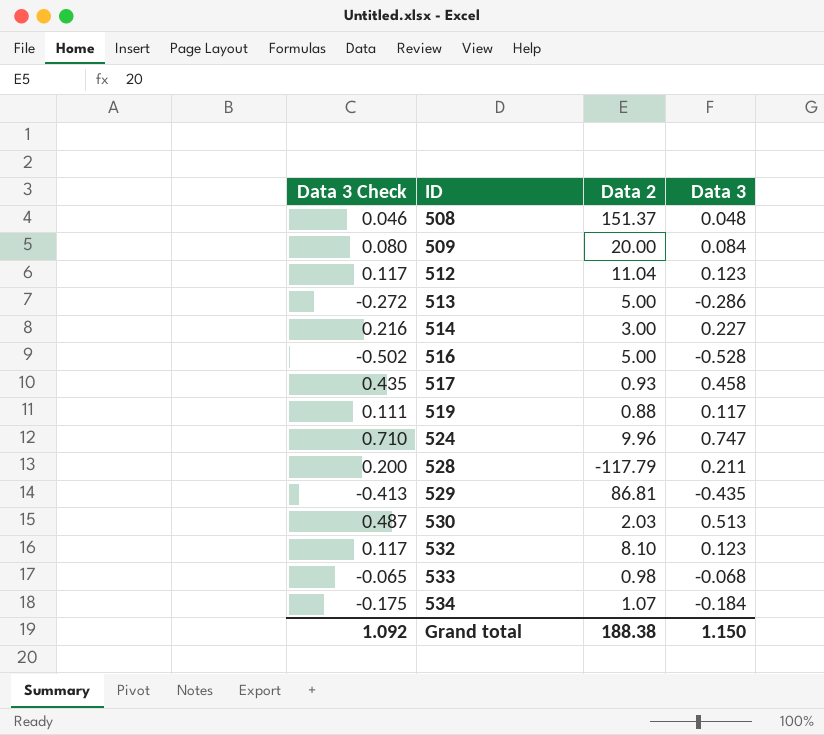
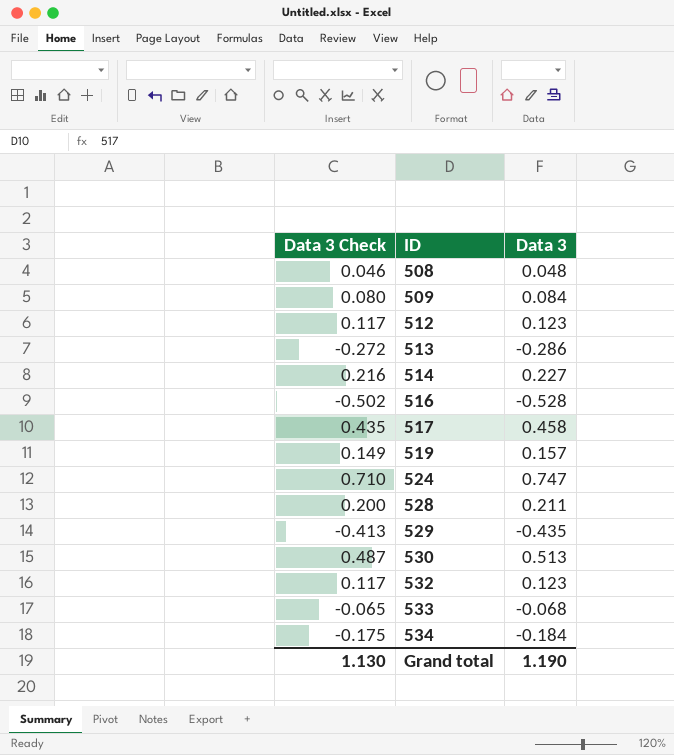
column Data 2 | position: 3 -> none
519 | Data 3 Check: 0.111 -> 0.149
519 | Data 3: 0.117 -> 0.157
Grand total | Data 3 Check: 1.092 -> 1.130
Grand total | Data 3: 1.150 -> 1.190

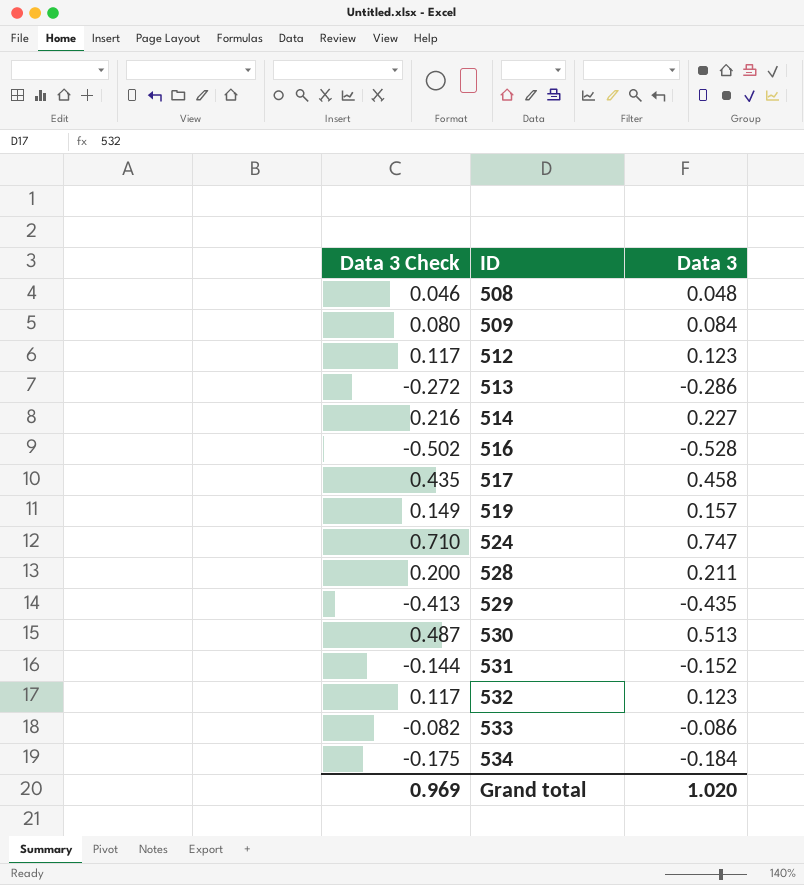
row 531: none -> -0.144 | -0.152
533 | Data 3 Check: -0.065 -> -0.082
533 | Data 3: -0.068 -> -0.086
Grand total | Data 3 Check: 1.130 -> 0.969
Grand total | Data 3: 1.190 -> 1.020

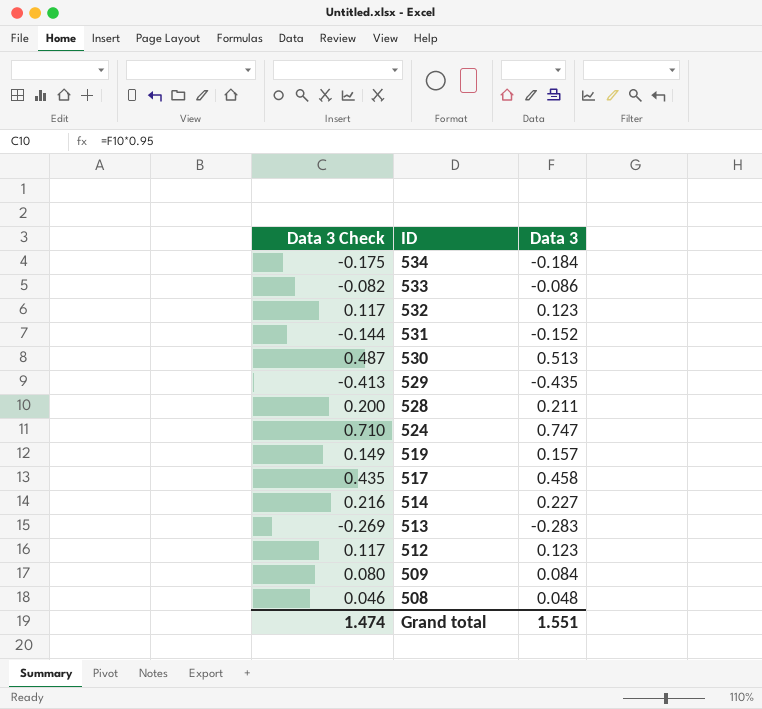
row order: ID ascending -> ID descending
row 516: -0.502 | -0.528 -> none
513 | Data 3 Check: -0.272 -> -0.269
513 | Data 3: -0.286 -> -0.283
Grand total | Data 3 Check: 0.969 -> 1.474
Grand total | Data 3: 1.020 -> 1.551

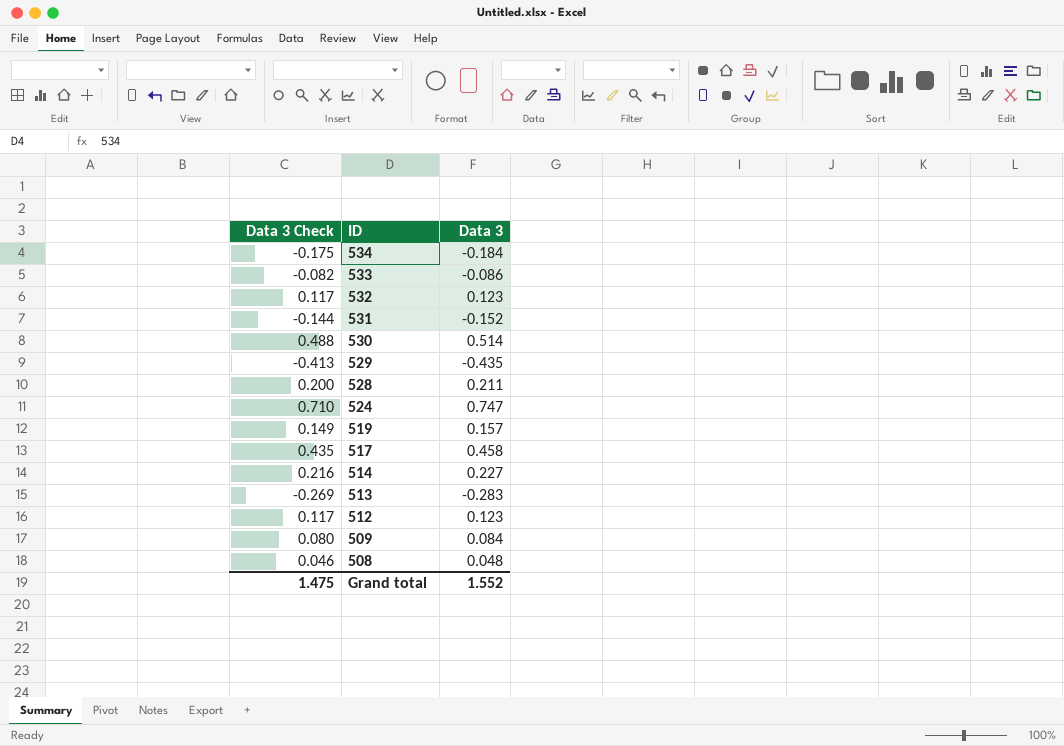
530 | Data 3 Check: 0.487 -> 0.488
530 | Data 3: 0.513 -> 0.514
Grand total | Data 3 Check: 1.474 -> 1.475
Grand total | Data 3: 1.551 -> 1.552

